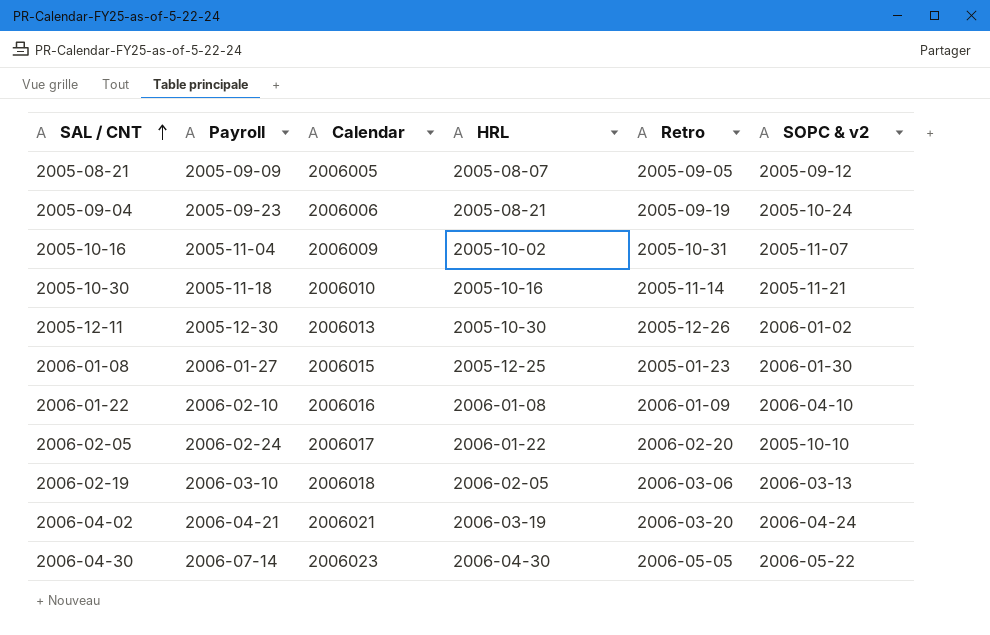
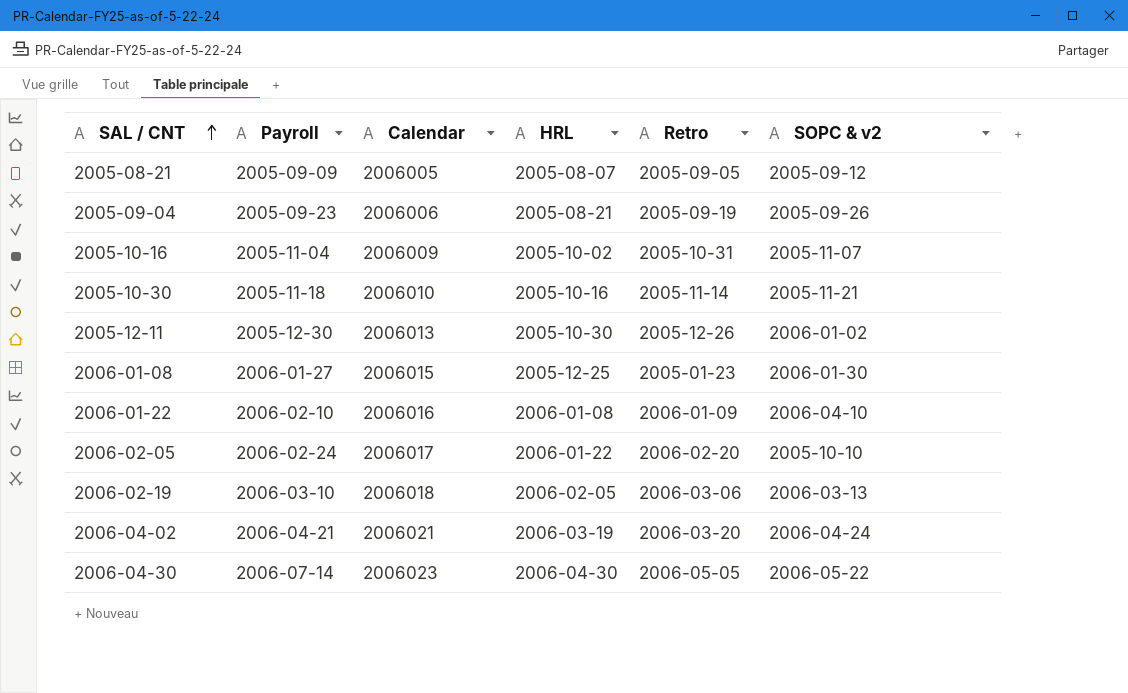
2005-09-04 | SOPC & v2: 2005-10-24 -> 2005-09-26

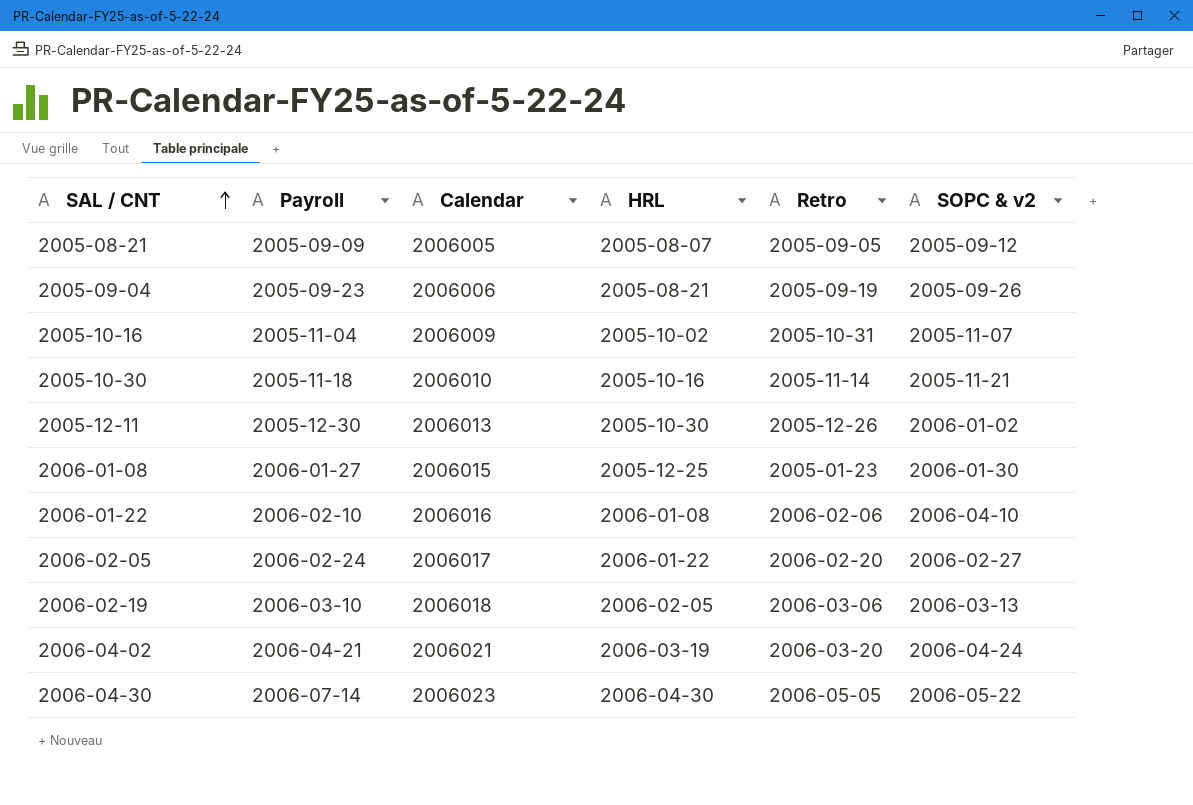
2006-01-22 | Retro: 2006-01-09 -> 2006-02-06
2006-02-05 | SOPC & v2: 2005-10-10 -> 2006-02-27

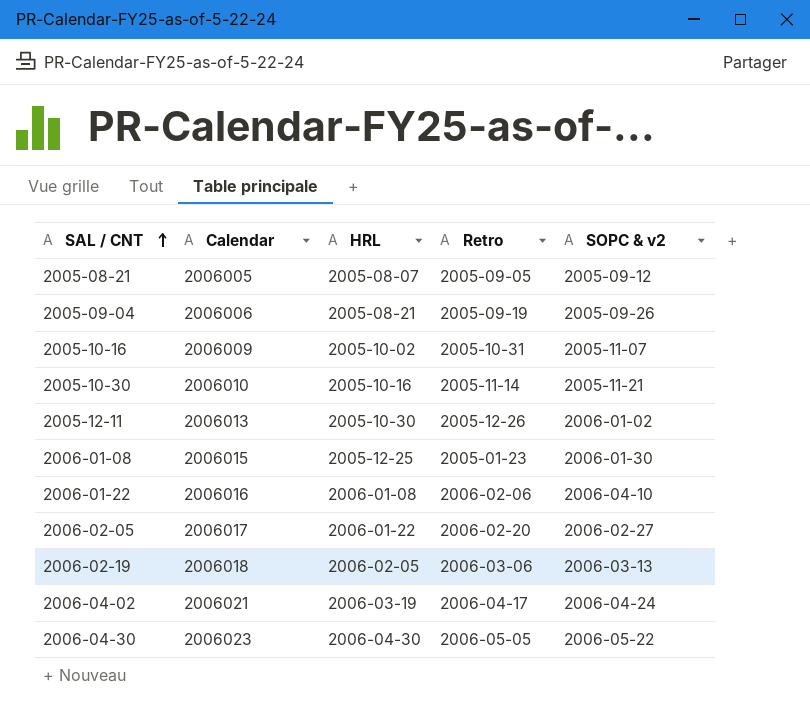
column Payroll | position: 2 -> none
2006-04-02 | Retro: 2006-03-20 -> 2006-04-17

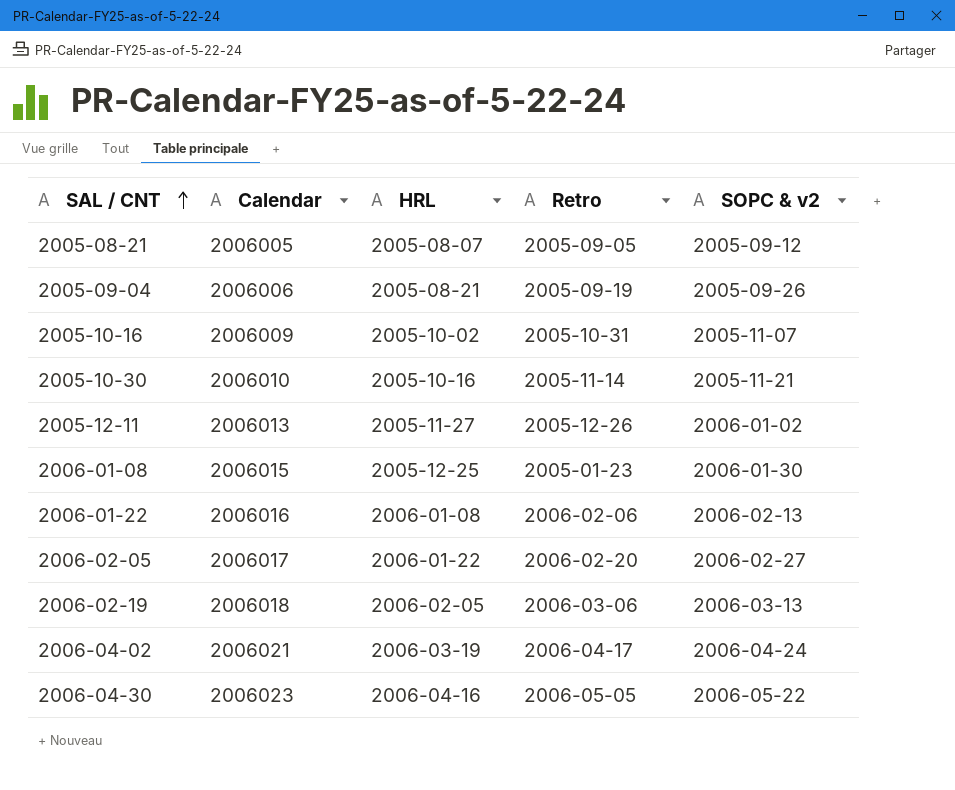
2005-12-11 | HRL: 2005-10-30 -> 2005-11-27
2006-01-22 | SOPC & v2: 2006-04-10 -> 2006-02-13
2006-04-30 | HRL: 2006-04-30 -> 2006-04-16

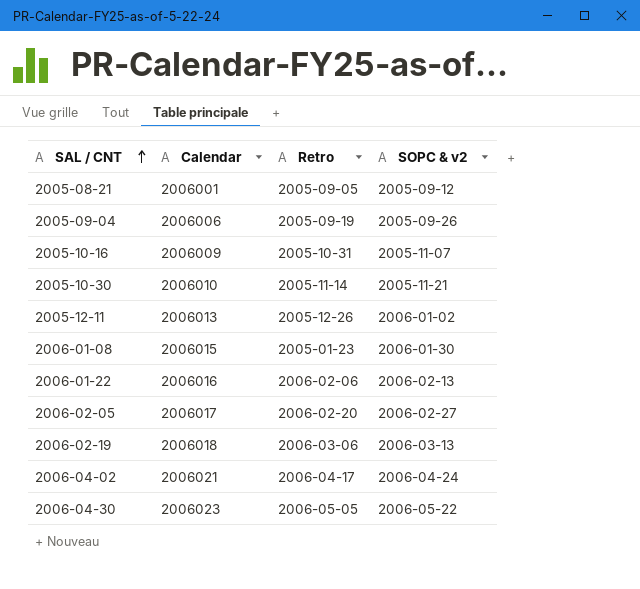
column HRL | position: 3 -> none
2005-08-21 | Calendar: 2006005 -> 2006001

